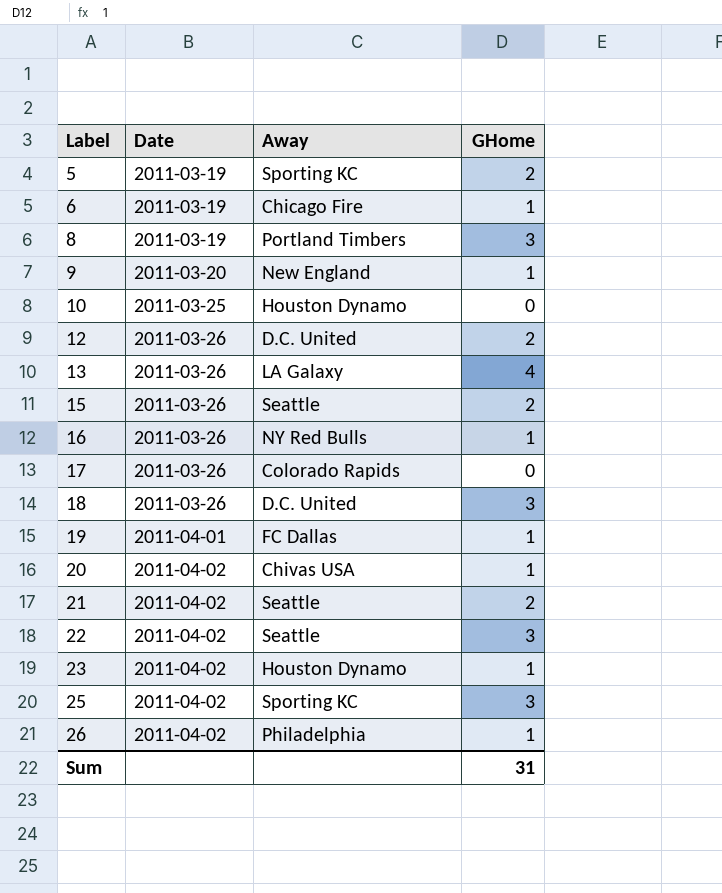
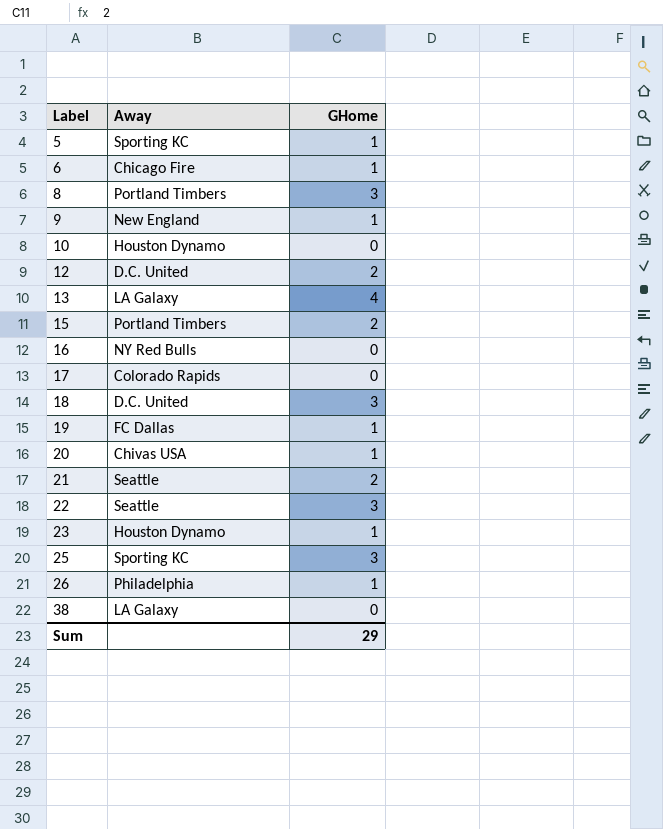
column Date | position: 2 -> none
5 | GHome: 2 -> 1
15 | Away: Seattle -> Portland Timbers
16 | GHome: 1 -> 0
row 38: none -> LA Galaxy | 0
Sum | GHome: 31 -> 29

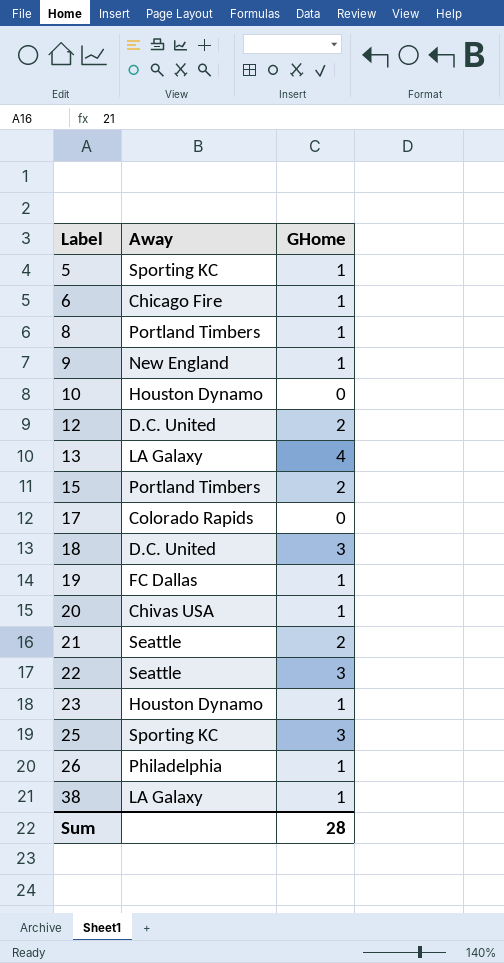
row 16: NY Red Bulls | 0 -> none
8 | GHome: 3 -> 1
38 | GHome: 0 -> 1
Sum | GHome: 29 -> 28

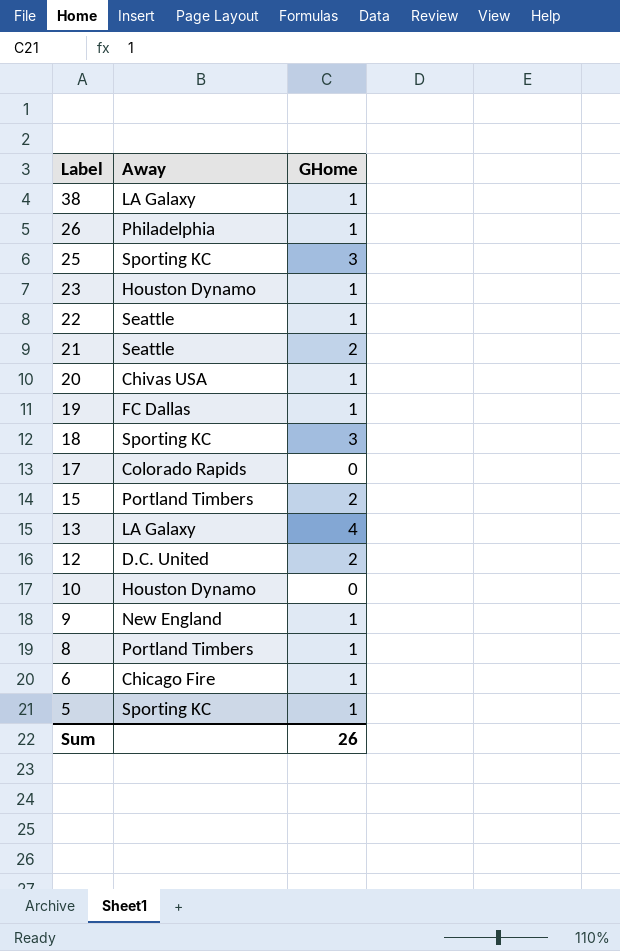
row order: Label ascending -> Label descending
22 | GHome: 3 -> 1
18 | Away: D.C. United -> Sporting KC
Sum | GHome: 28 -> 26

